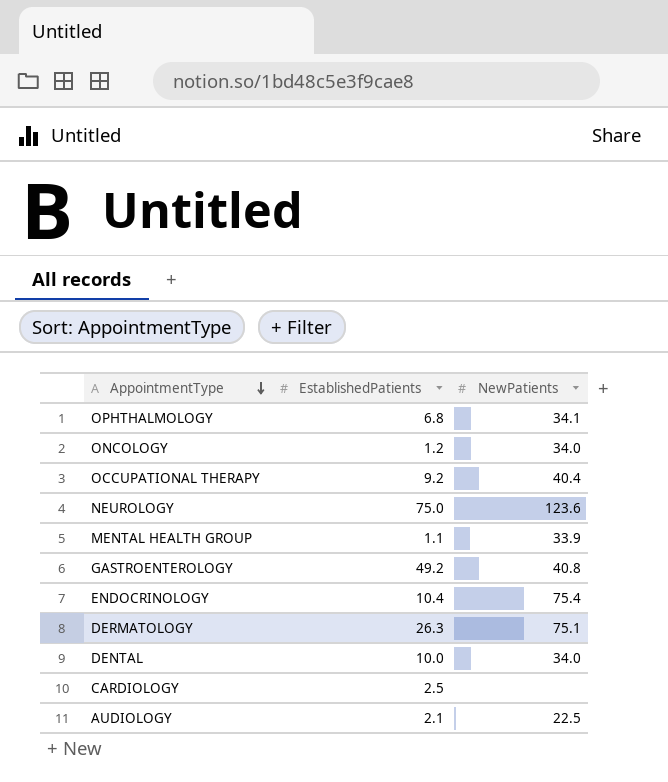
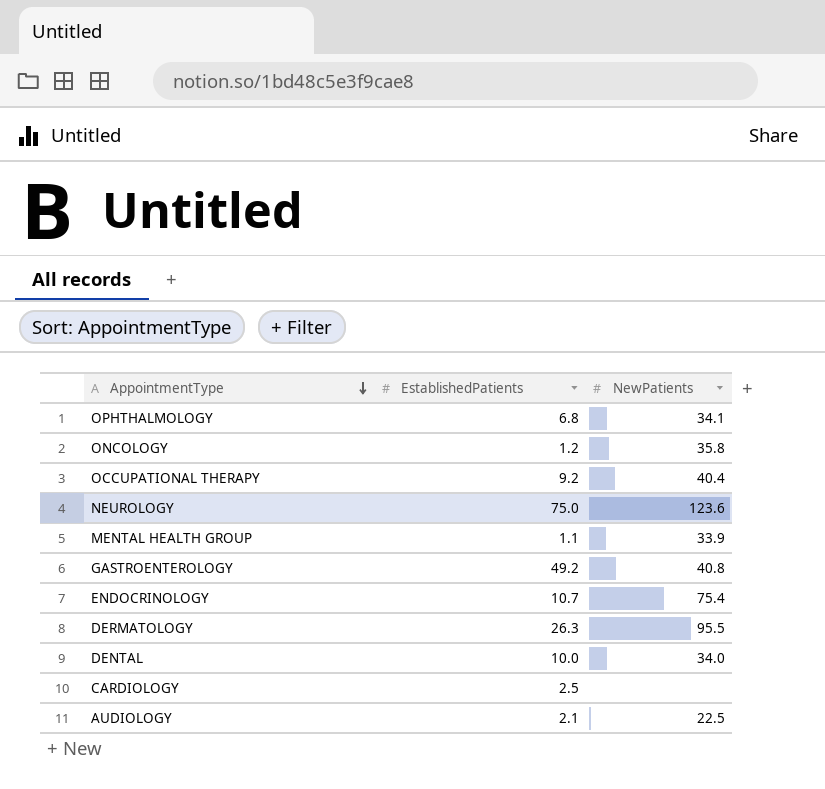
ONCOLOGY | NewPatients: 34.0 -> 35.8
ENDOCRINOLOGY | EstablishedPatients: 10.4 -> 10.7
DERMATOLOGY | NewPatients: 75.1 -> 95.5

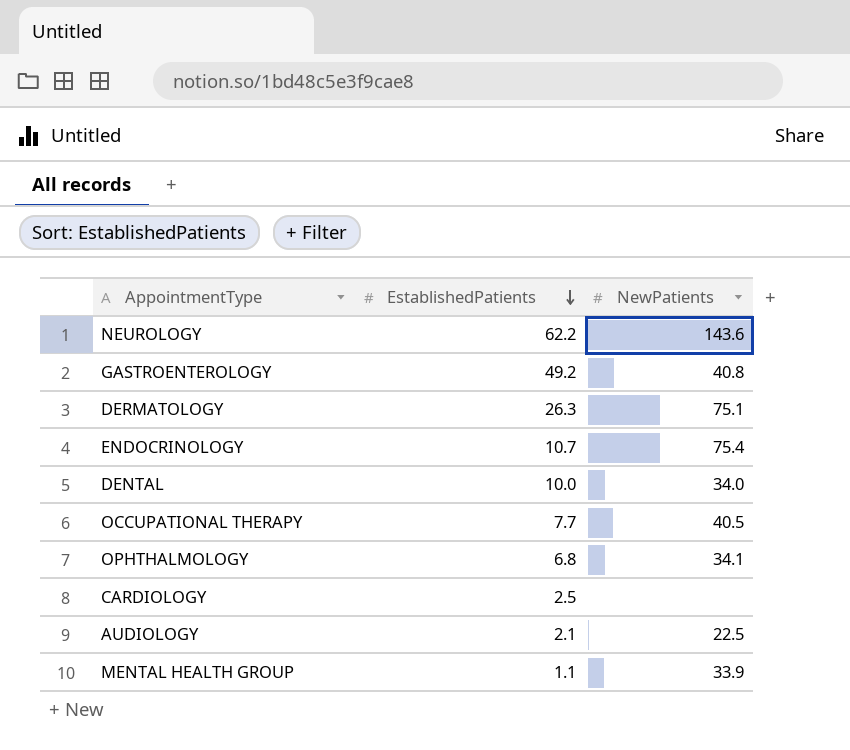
row order: AppointmentType descending -> EstablishedPatients descending
row ONCOLOGY: 1.2 | 35.8 -> none
NEUROLOGY | EstablishedPatients: 75.0 -> 62.2
NEUROLOGY | NewPatients: 123.6 -> 143.6
DERMATOLOGY | NewPatients: 95.5 -> 75.1
OCCUPATIONAL THERAPY | EstablishedPatients: 9.2 -> 7.7
OCCUPATIONAL THERAPY | NewPatients: 40.4 -> 40.5

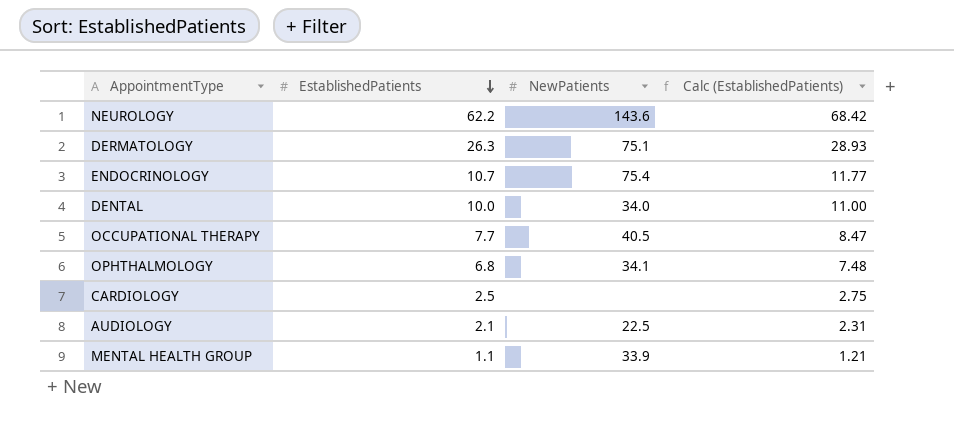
column Calc (EstablishedPatients) | formula: none -> [EstablishedPatients] * 1.1
row GASTROENTEROLOGY: 49.2 | 40.8 -> none

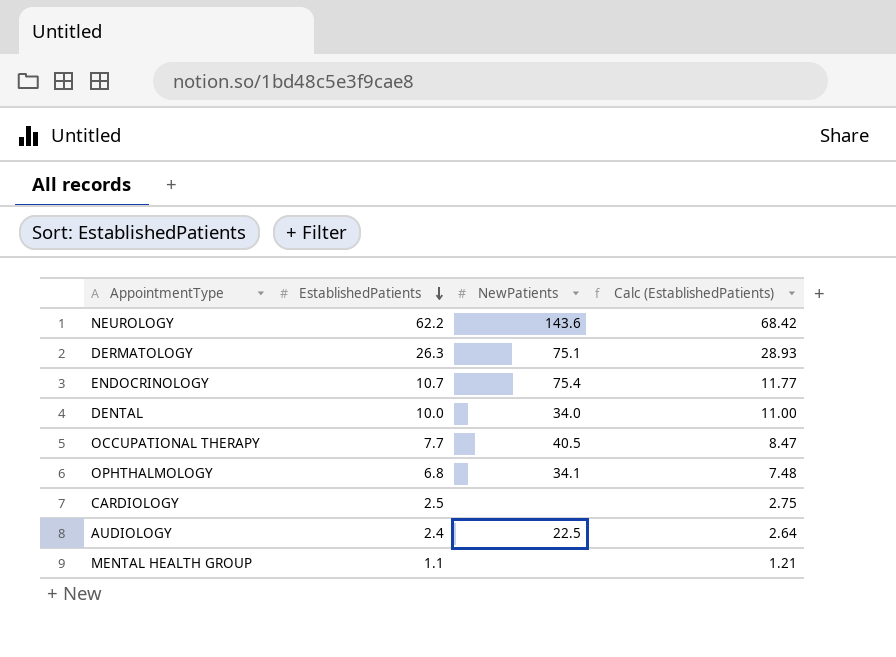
AUDIOLOGY | EstablishedPatients: 2.1 -> 2.4
AUDIOLOGY | Calc (EstablishedPatients): 2.31 -> 2.64
MENTAL HEALTH GROUP | NewPatients: 33.9 -> none

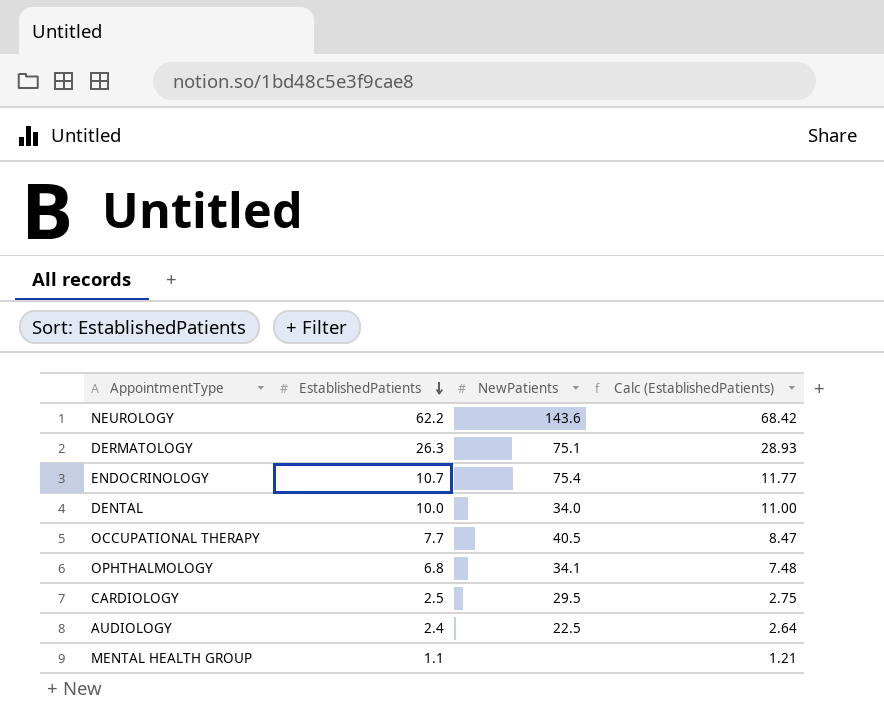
CARDIOLOGY | NewPatients: none -> 29.5

